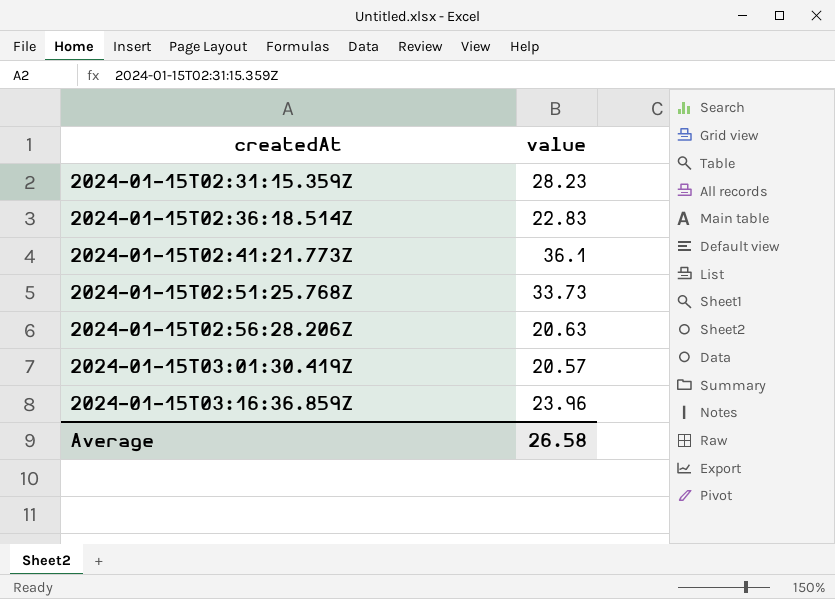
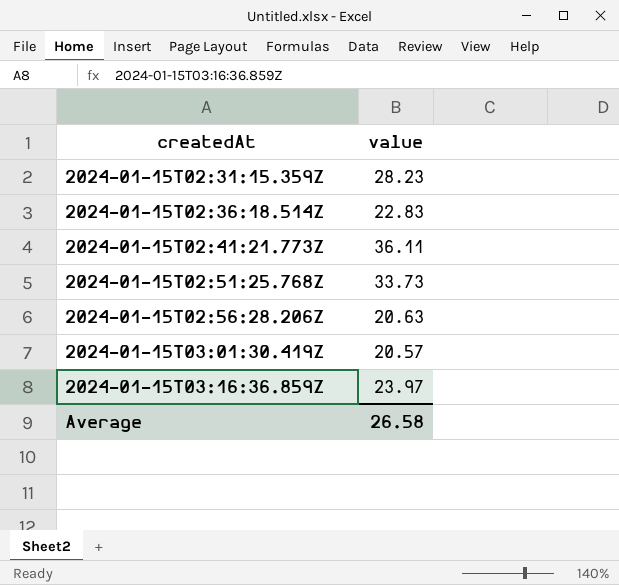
2024-01-15T02:41:21.773Z | value: 36.1 -> 36.11
2024-01-15T03:16:36.859Z | value: 23.96 -> 23.97

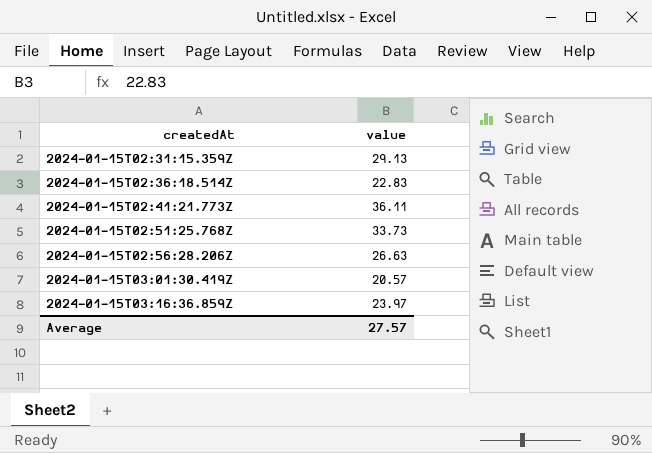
2024-01-15T02:31:15.359Z | value: 28.23 -> 29.13
2024-01-15T02:56:28.206Z | value: 20.63 -> 26.63
Average | value: 26.58 -> 27.57

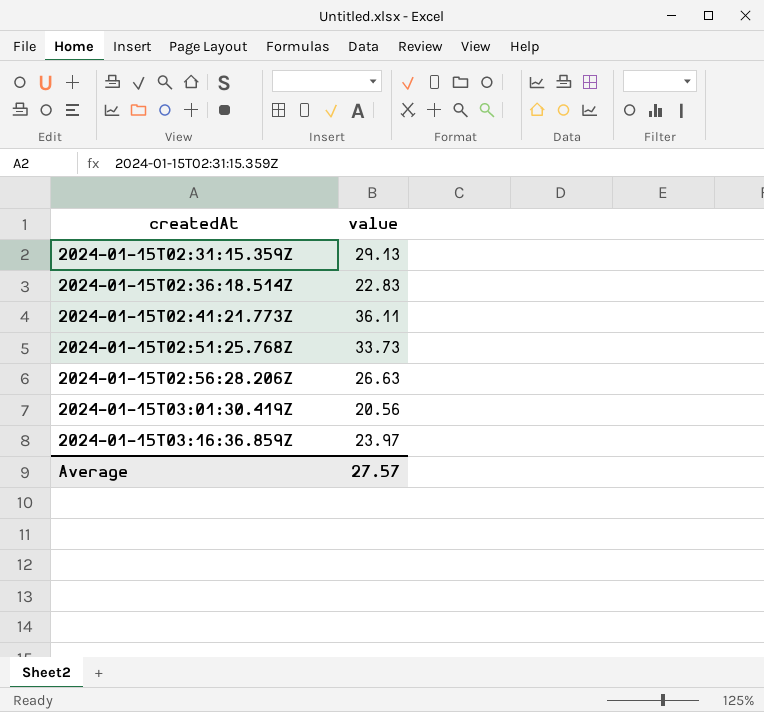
2024-01-15T03:01:30.419Z | value: 20.57 -> 20.56

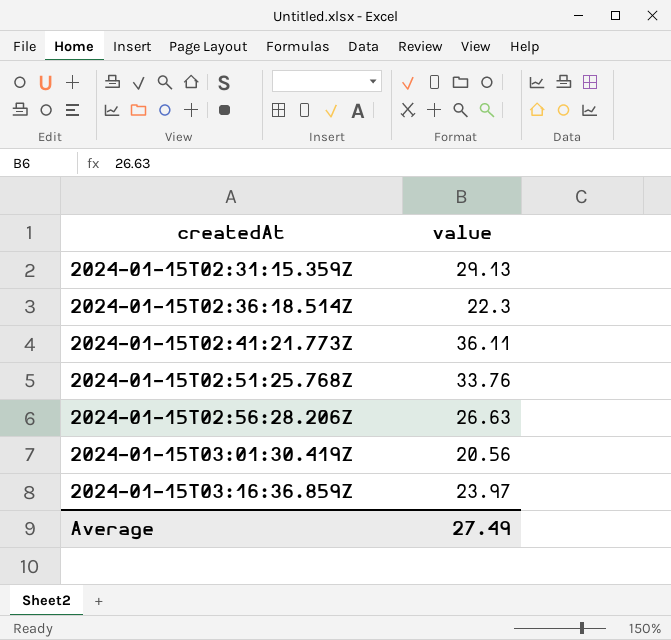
2024-01-15T02:36:18.514Z | value: 22.83 -> 22.3
2024-01-15T02:51:25.768Z | value: 33.73 -> 33.76
Average | value: 27.57 -> 27.49

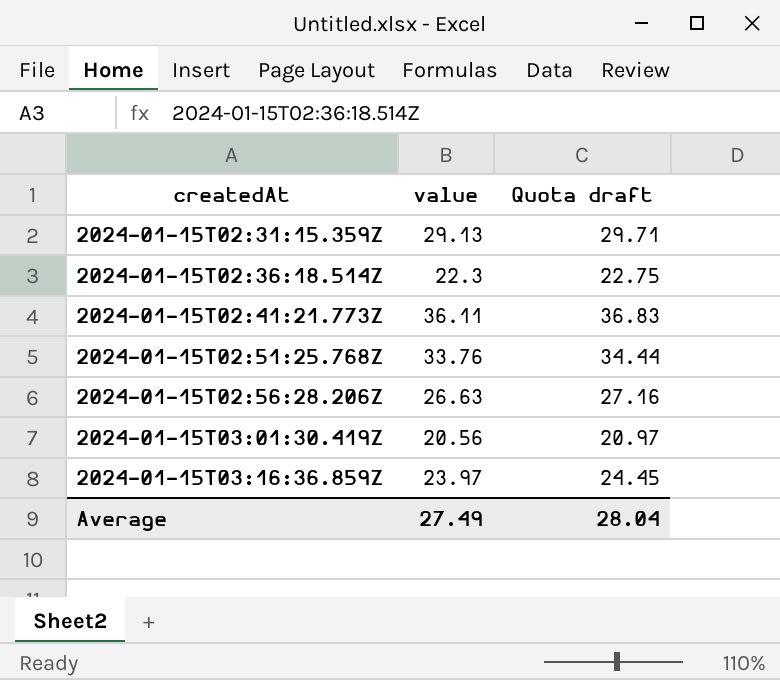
column Quota draft | formula: none -> [value] * 1.02

